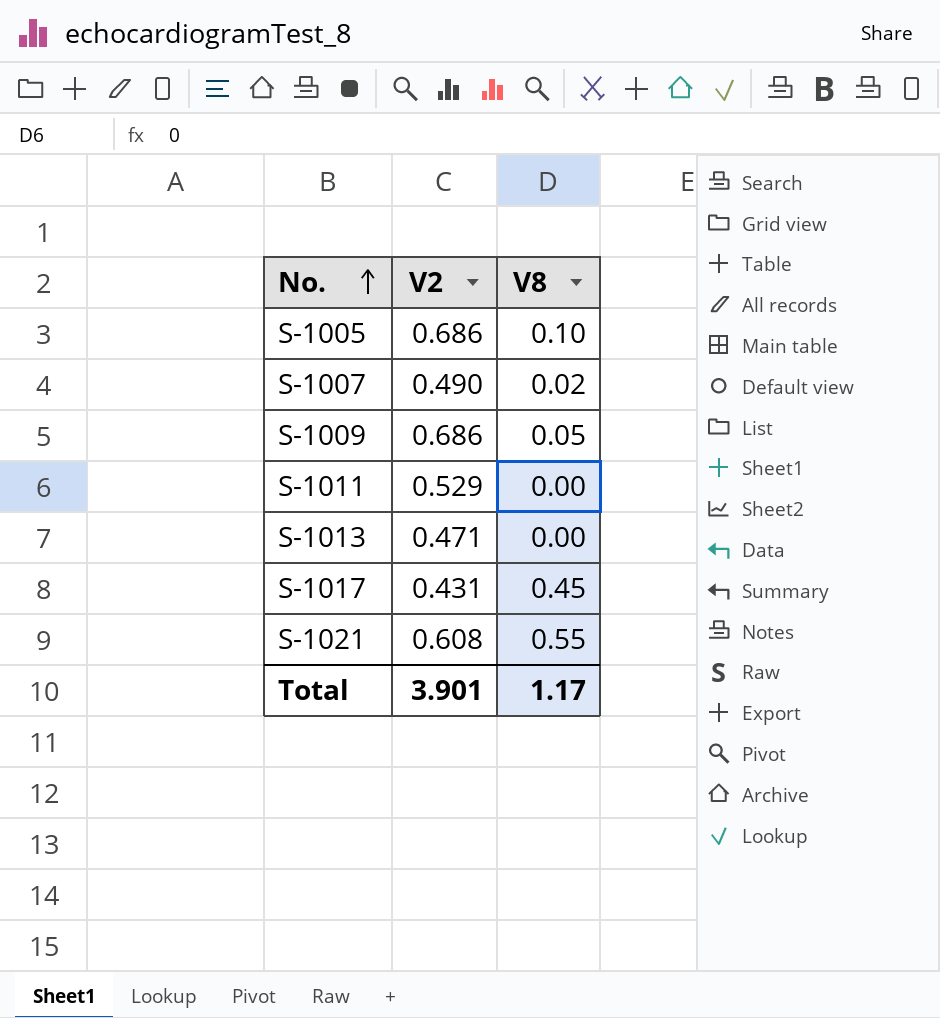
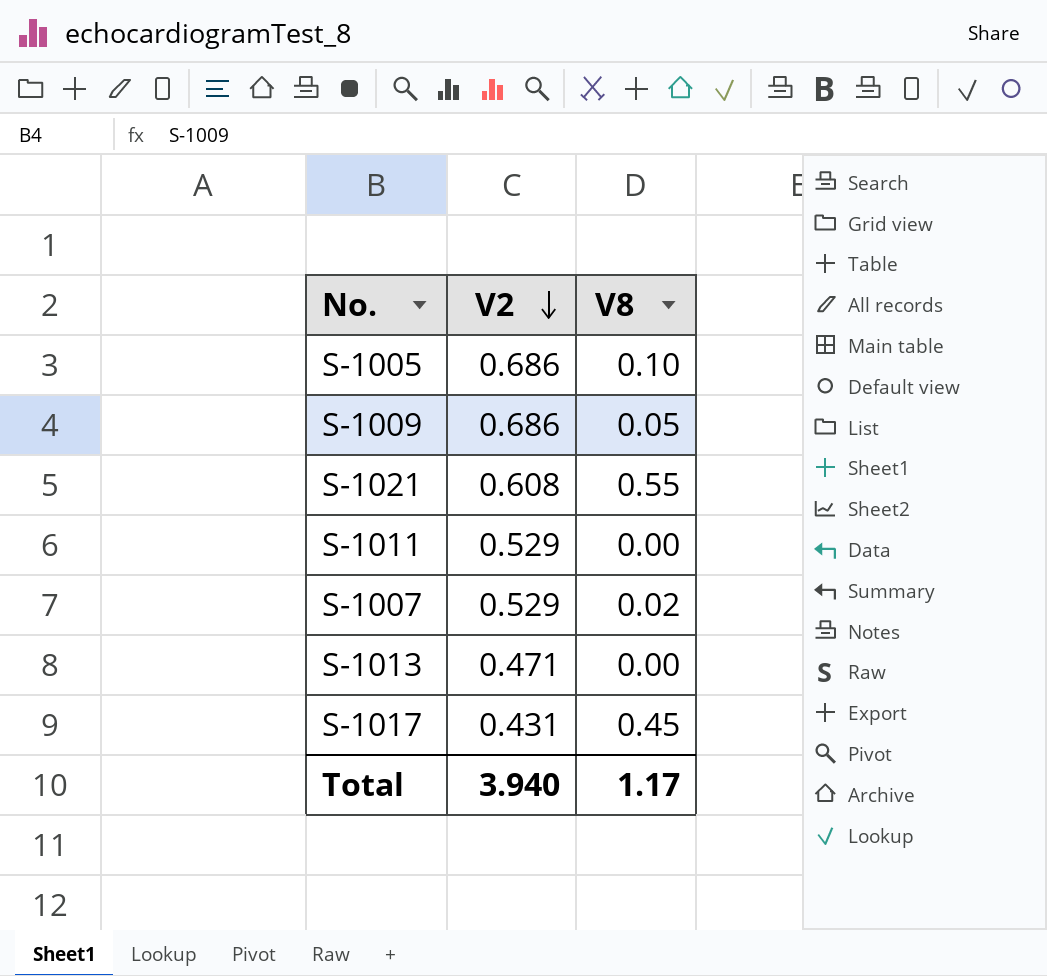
row order: No. ascending -> V2 descending
S-1007 | V2: 0.490 -> 0.529
Total | V2: 3.901 -> 3.940

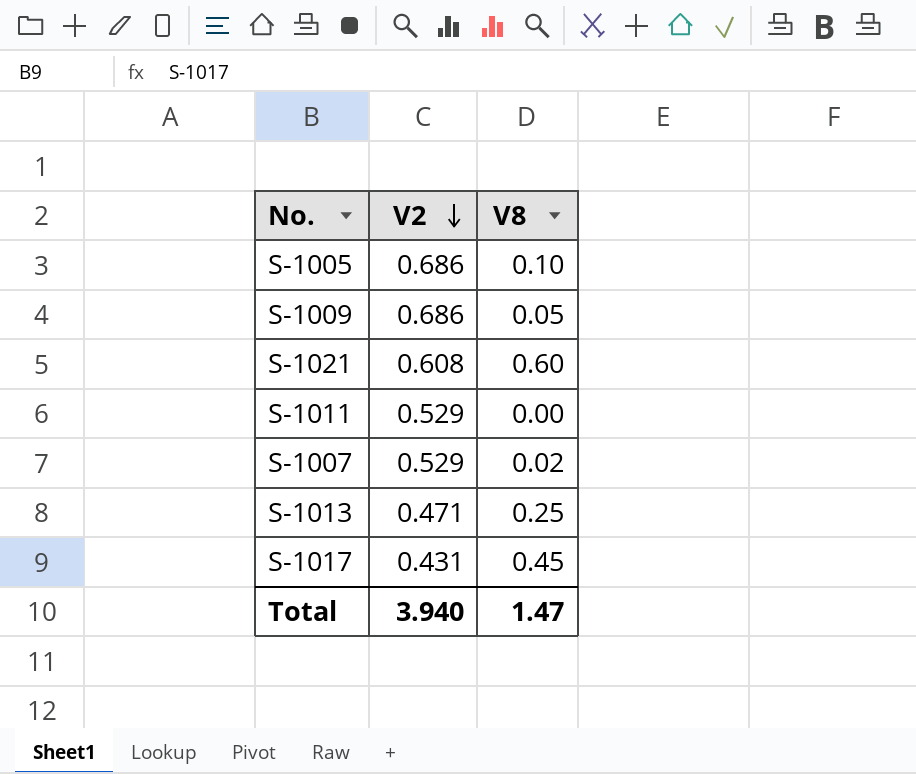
S-1021 | V8: 0.55 -> 0.60
S-1013 | V8: 0.00 -> 0.25
Total | V8: 1.17 -> 1.47

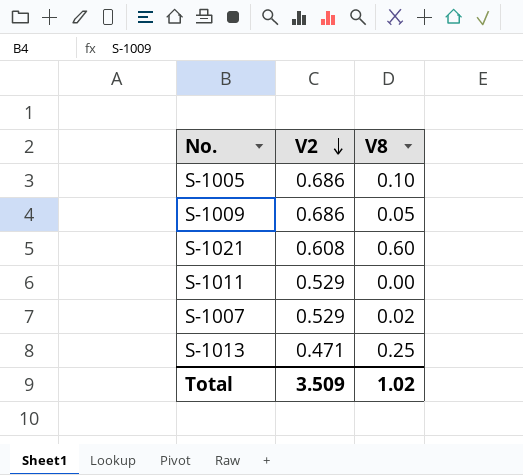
row S-1017: 0.431 | 0.45 -> none
Total | V2: 3.940 -> 3.509
Total | V8: 1.47 -> 1.02

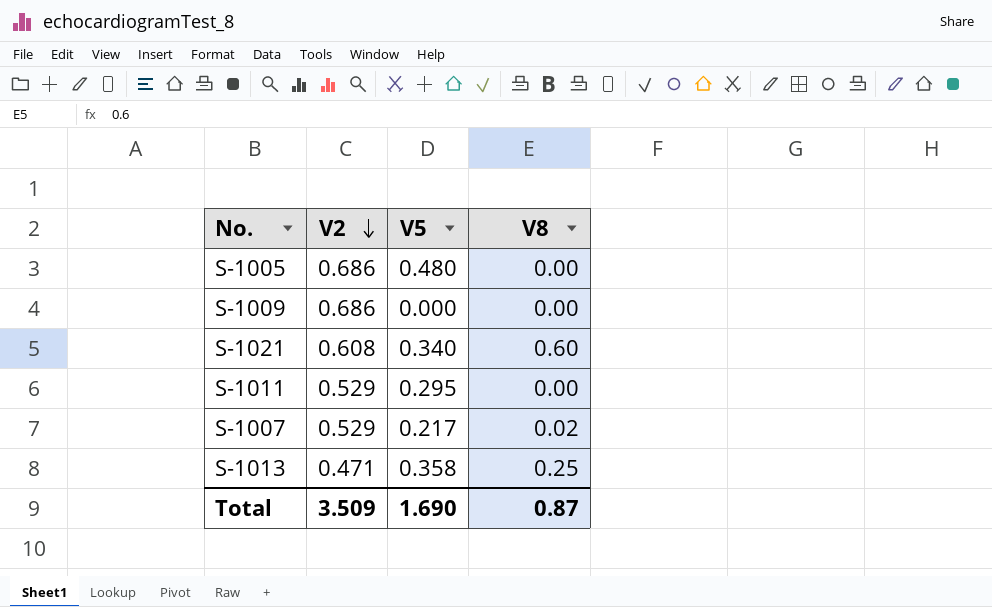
column V5 | position: none -> 3
S-1005 | V8: 0.10 -> 0.00
S-1009 | V8: 0.05 -> 0.00
Total | V8: 1.02 -> 0.87

